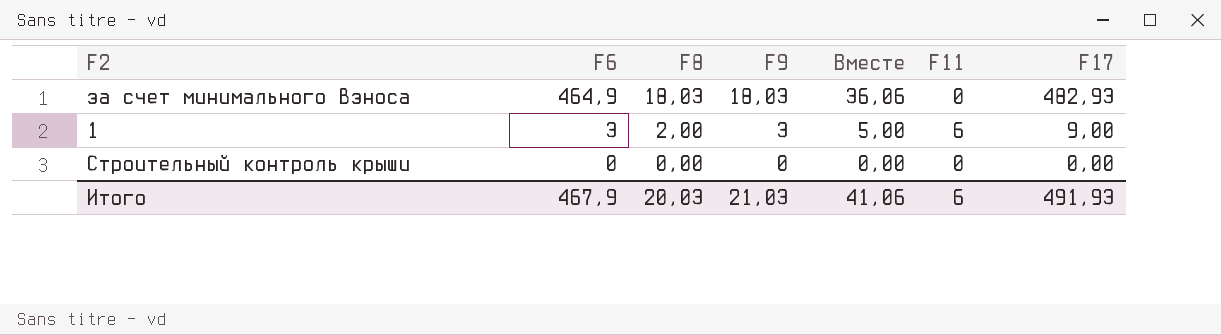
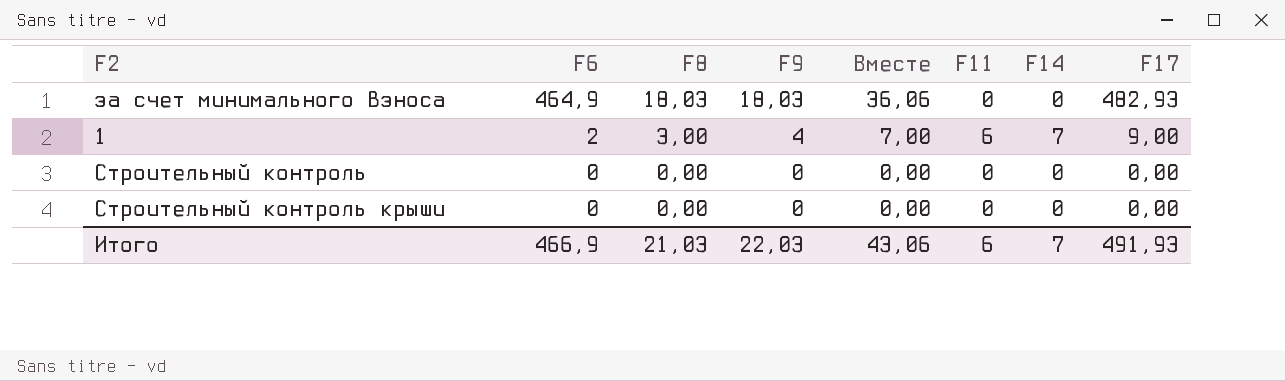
column F14 | position: none -> 7
1 | F6: 3 -> 2
1 | F8: 2,00 -> 3,00
1 | F9: 3 -> 4
1 | Вместе: 5,00 -> 7,00
row Строительный контроль: none -> 0 | 0,00 | 0 | 0,00 | 0 | 0 | 0,00
Итого | F6: 467,9 -> 466,9
Итого | F8: 20,03 -> 21,03
Итого | F9: 21,03 -> 22,03
Итого | Вместе: 41,06 -> 43,06

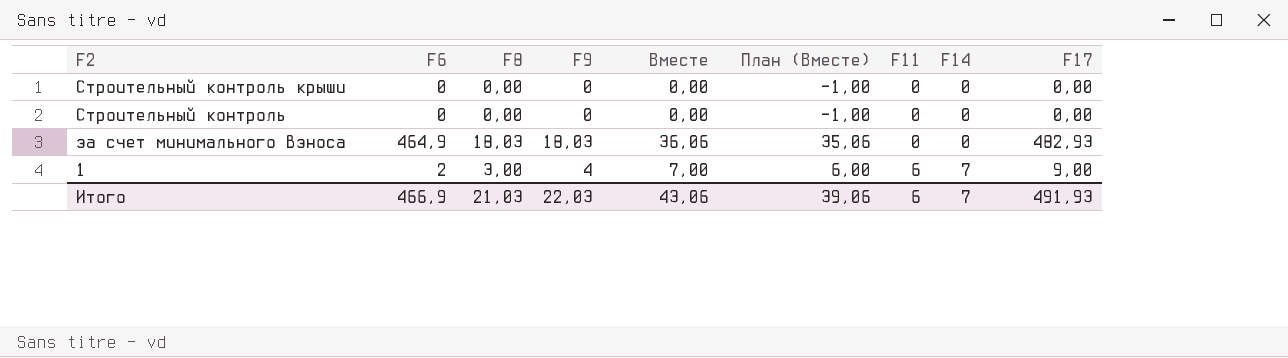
row order: F6 descending -> F2 descending
column План (Вместе) | formula: none -> [Вместе] - 1

